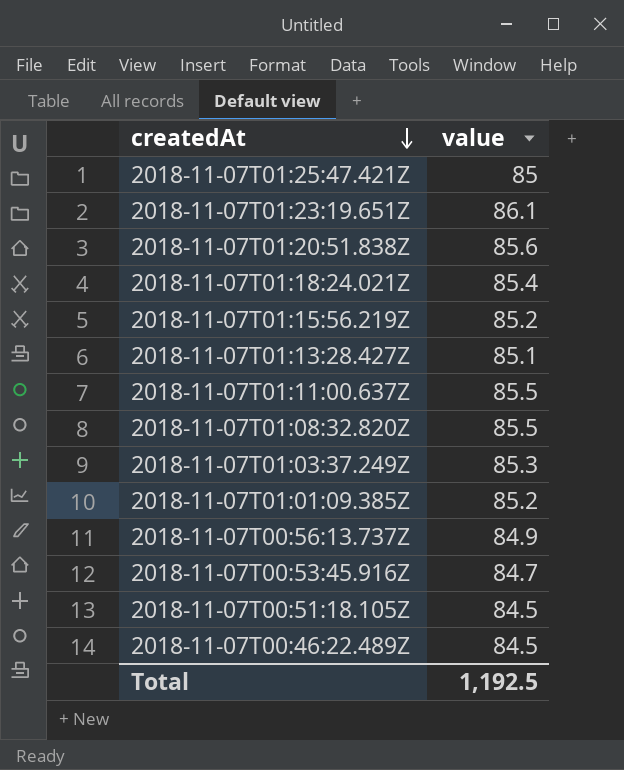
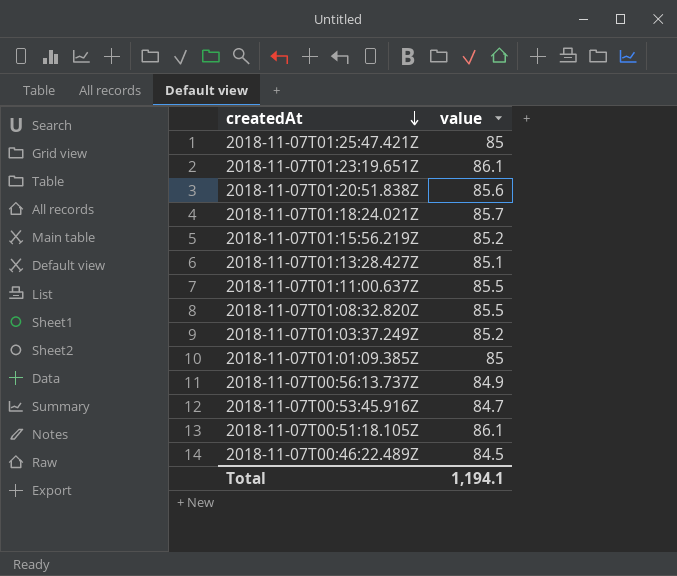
2018-11-07T01:18:24.021Z | value: 85.4 -> 85.7
2018-11-07T01:03:37.249Z | value: 85.3 -> 85.2
2018-11-07T01:01:09.385Z | value: 85.2 -> 85
2018-11-07T00:51:18.105Z | value: 84.5 -> 86.1
Total | value: 1,192.5 -> 1,194.1

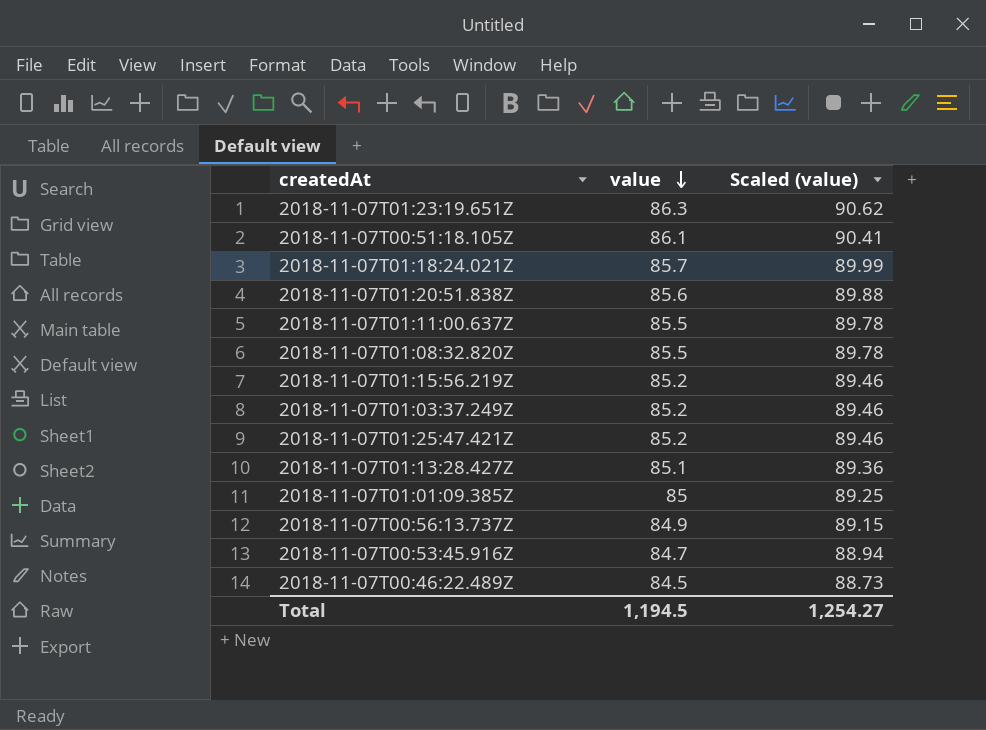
row order: createdAt descending -> value descending
column Scaled (value) | formula: none -> [value] * 1.05
2018-11-07T01:23:19.651Z | value: 86.1 -> 86.3
2018-11-07T01:25:47.421Z | value: 85 -> 85.2
Total | value: 1,194.1 -> 1,194.5

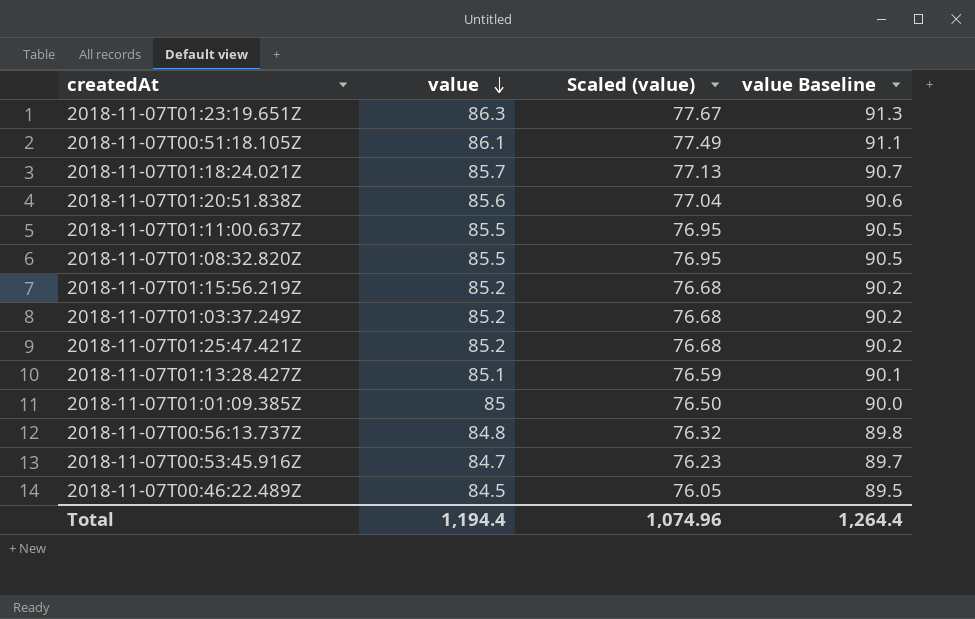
column Scaled (value) | formula: [value] * 1.05 -> [value] * 0.9
column value Baseline | formula: none -> [value] + 5
2018-11-07T00:56:13.737Z | value: 84.9 -> 84.8
Total | value: 1,194.5 -> 1,194.4
Total | Scaled (value): 1,254.27 -> 1,074.96

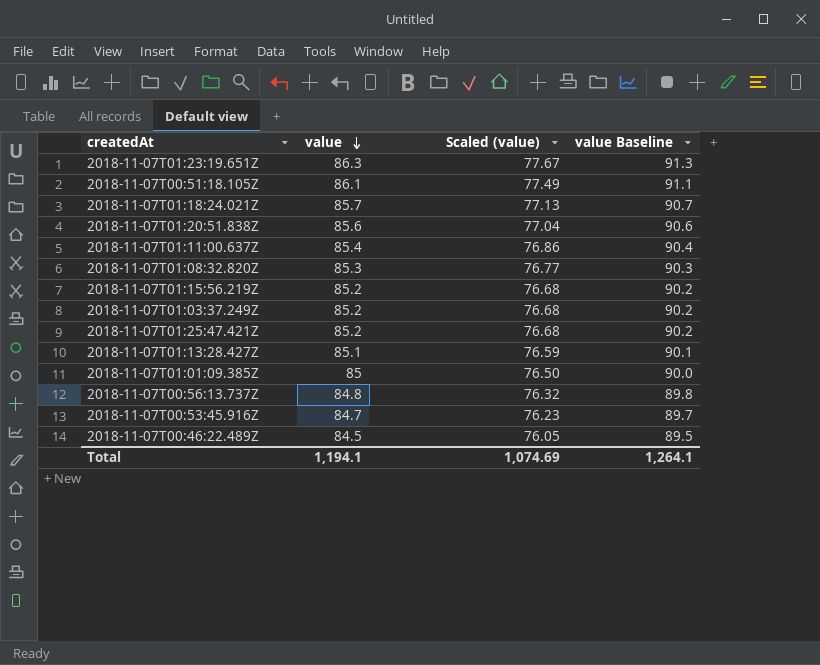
2018-11-07T01:11:00.637Z | value: 85.5 -> 85.4
2018-11-07T01:11:00.637Z | Scaled (value): 76.95 -> 76.86
2018-11-07T01:11:00.637Z | value Baseline: 90.5 -> 90.4
2018-11-07T01:08:32.820Z | value: 85.5 -> 85.3
2018-11-07T01:08:32.820Z | Scaled (value): 76.95 -> 76.77
2018-11-07T01:08:32.820Z | value Baseline: 90.5 -> 90.3
Total | value: 1,194.4 -> 1,194.1
Total | Scaled (value): 1,074.96 -> 1,074.69
Total | value Baseline: 1,264.4 -> 1,264.1

